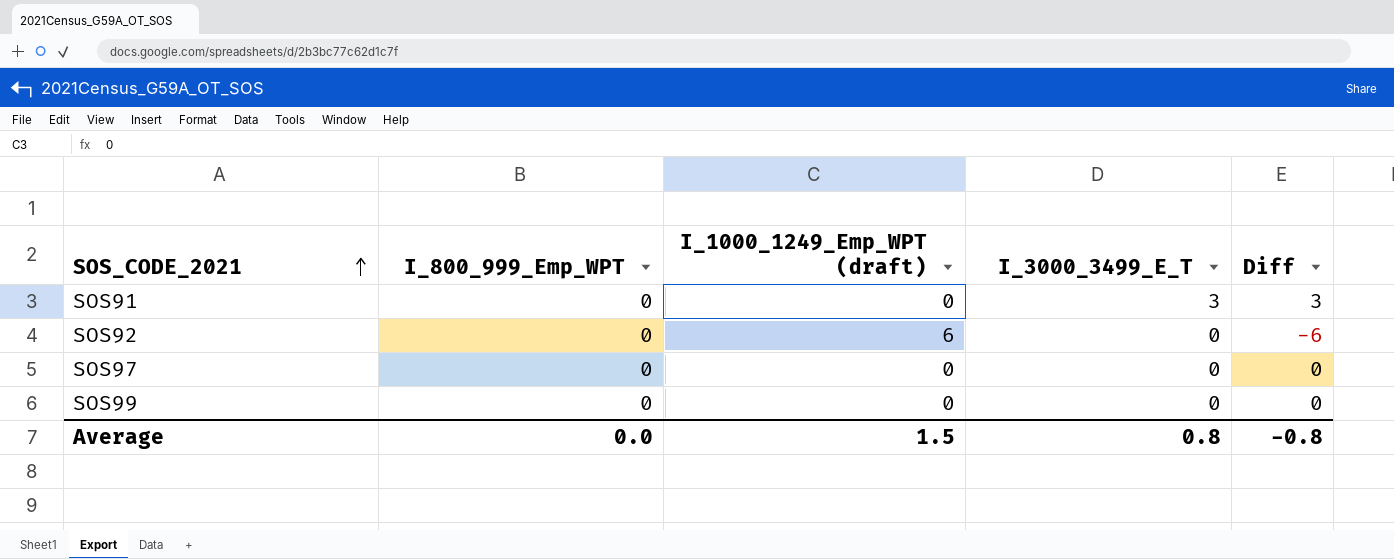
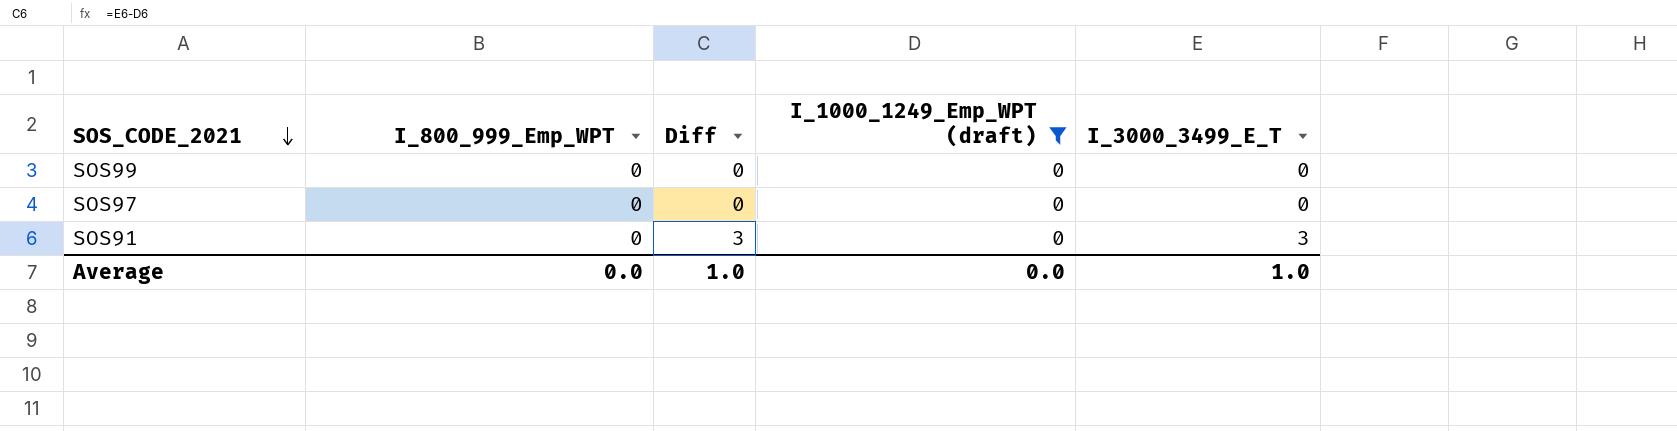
filter: none -> I_1000_1249_Emp_WPT (draft) = 0
row order: SOS_CODE_2021 ascending -> SOS_CODE_2021 descending
column Diff | position: 5 -> 3
Average | Diff: -0.8 -> 1.0
Average | I_1000_1249_Emp_WPT (draft): 1.5 -> 0.0
Average | I_3000_3499_E_T: 0.8 -> 1.0

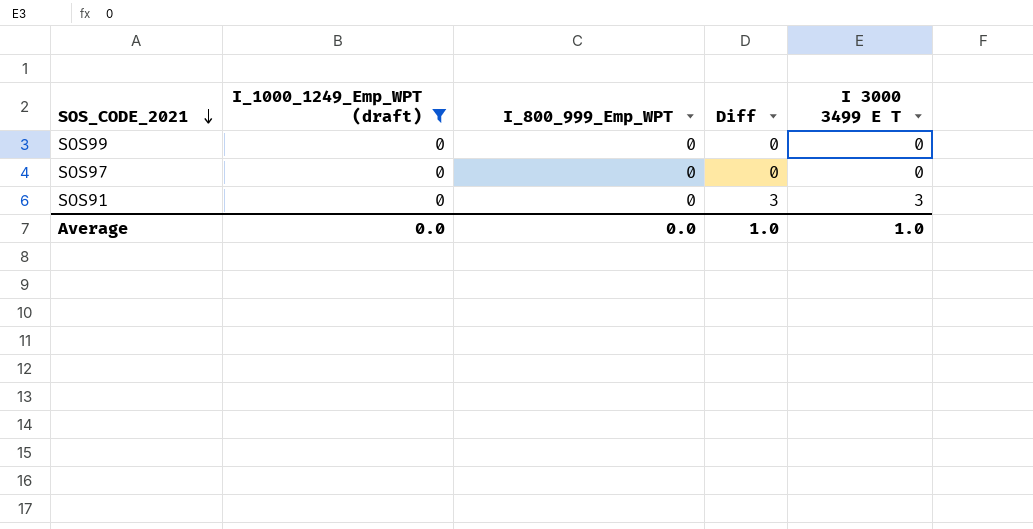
column I_1000_1249_Emp_WPT (draft) | position: 4 -> 2
column name: I_3000_3499_E_T -> I 3000 3499 E T

